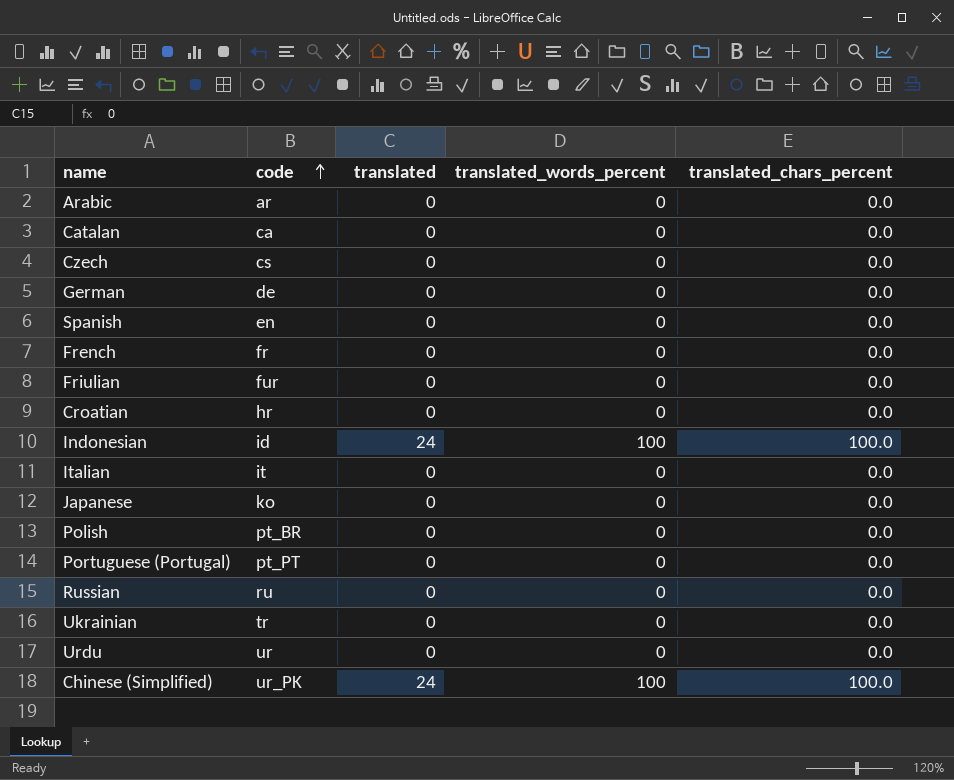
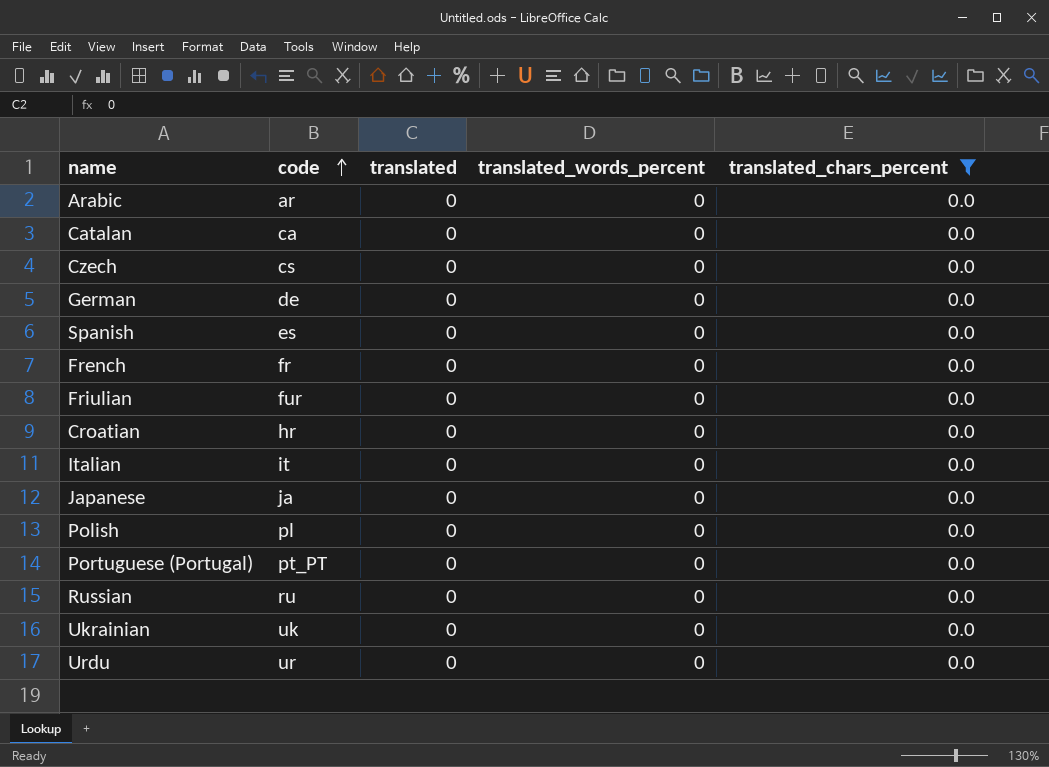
filter: none -> translated_chars_percent = 0.0
Spanish | code: en -> es
Japanese | code: ko -> ja
Polish | code: pt_BR -> pl
Ukrainian | code: tr -> uk

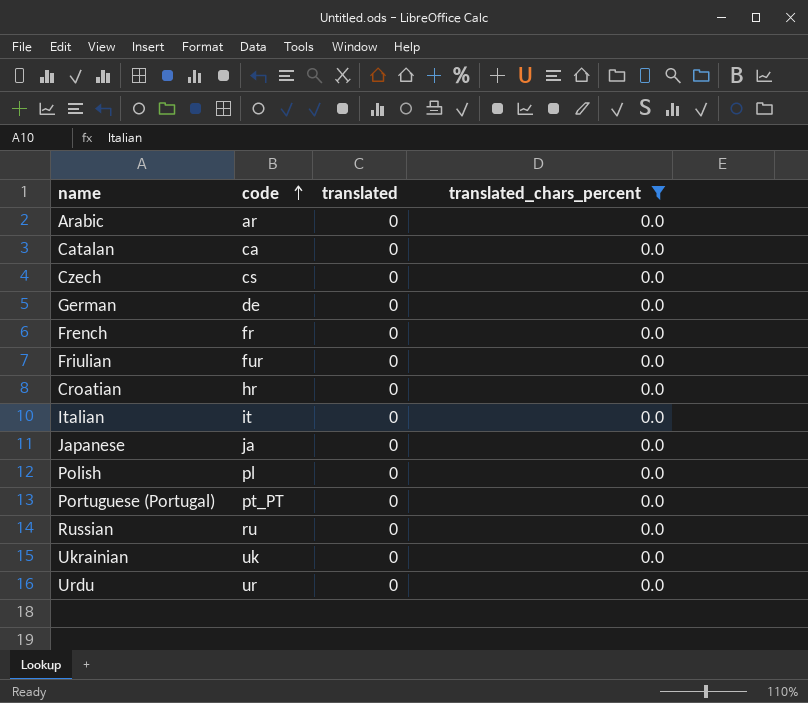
column translated_words_percent | position: 4 -> none
row Spanish: es | 0 | 0 | 0.0 -> none

